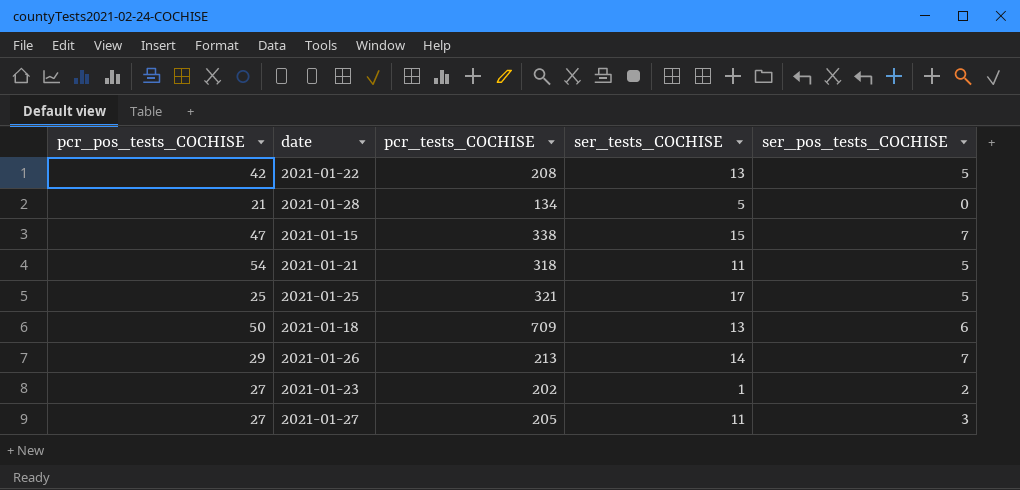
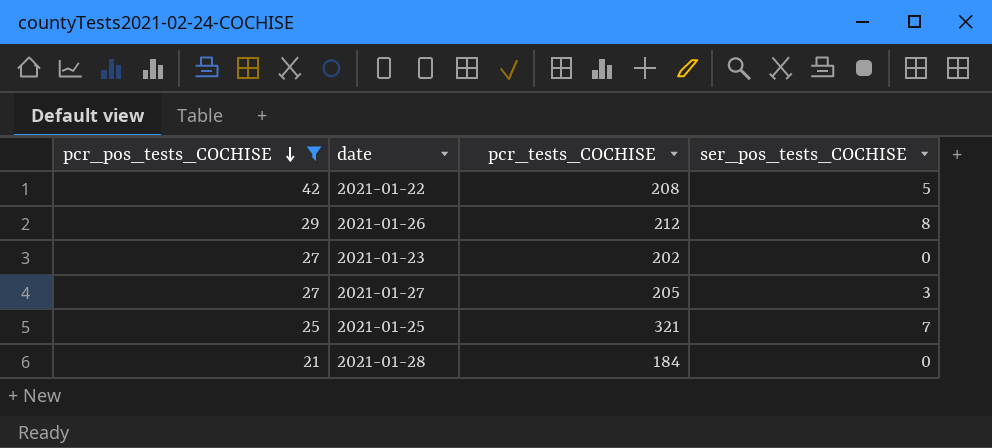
filter: none -> pcr_pos_tests_COCHISE <= 42
row order: none -> pcr_pos_tests_COCHISE descending
column ser_tests_COCHISE | position: 4 -> none
2021-01-26 | pcr_tests_COCHISE: 213 -> 212
2021-01-26 | ser_pos_tests_COCHISE: 7 -> 8
2021-01-23 | ser_pos_tests_COCHISE: 2 -> 0
2021-01-25 | ser_pos_tests_COCHISE: 5 -> 7
2021-01-28 | pcr_tests_COCHISE: 134 -> 184

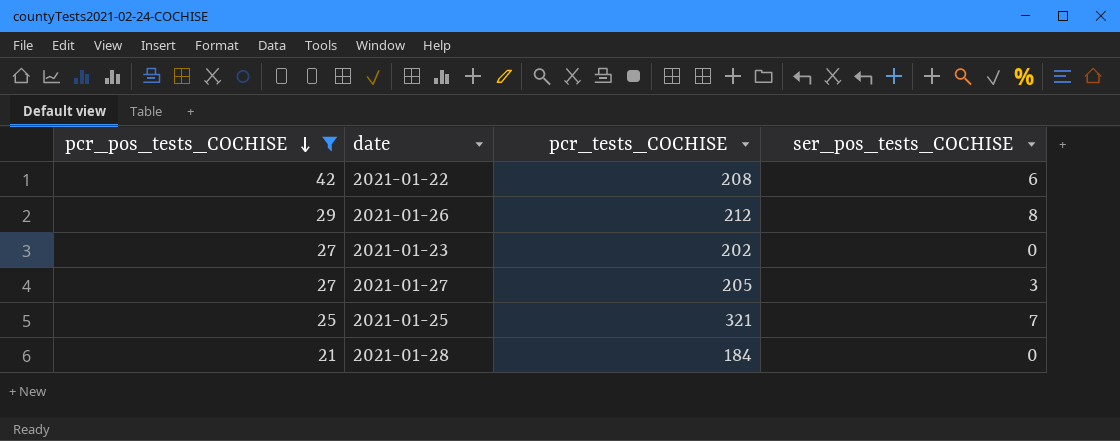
2021-01-22 | ser_pos_tests_COCHISE: 5 -> 6

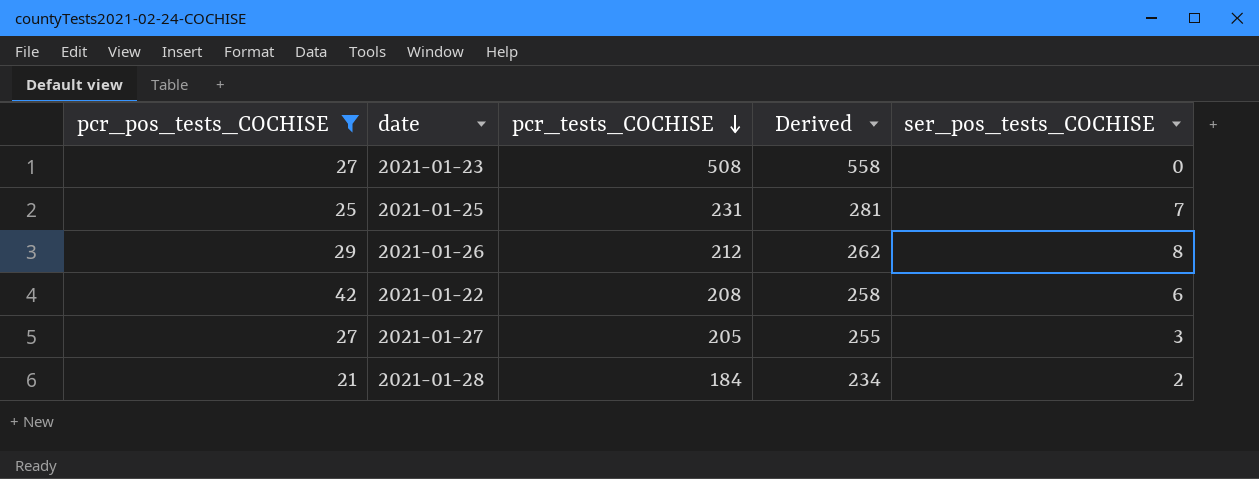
row order: pcr_pos_tests_COCHISE descending -> pcr_tests_COCHISE descending
column Derived | formula: none -> [pcr_tests_COCHISE] + 50
2021-01-23 | pcr_tests_COCHISE: 202 -> 508
2021-01-25 | pcr_tests_COCHISE: 321 -> 231
2021-01-28 | ser_pos_tests_COCHISE: 0 -> 2

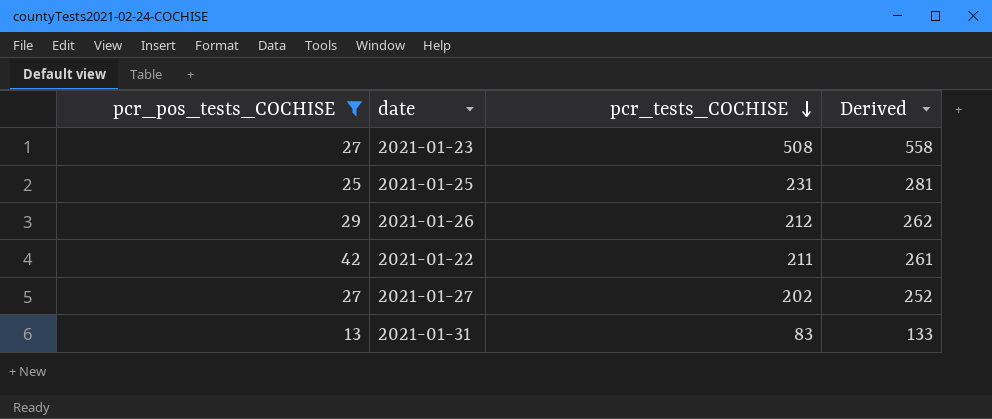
column ser_pos_tests_COCHISE | position: 5 -> none
row 2021-01-28: 21 | 184 | 234 | 2 -> none
2021-01-22 | pcr_tests_COCHISE: 208 -> 211
2021-01-22 | Derived: 258 -> 261
2021-01-27 | pcr_tests_COCHISE: 205 -> 202
2021-01-27 | Derived: 255 -> 252
row 2021-01-31: none -> 13 | 83 | 133

